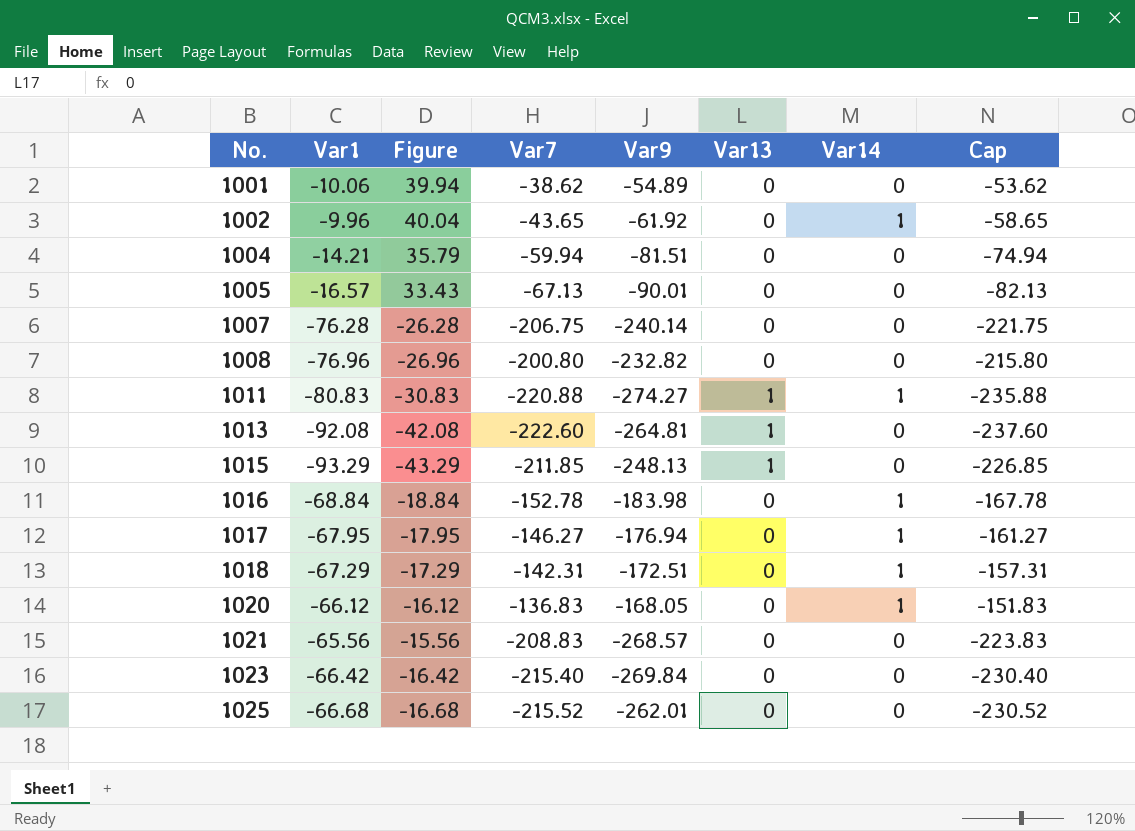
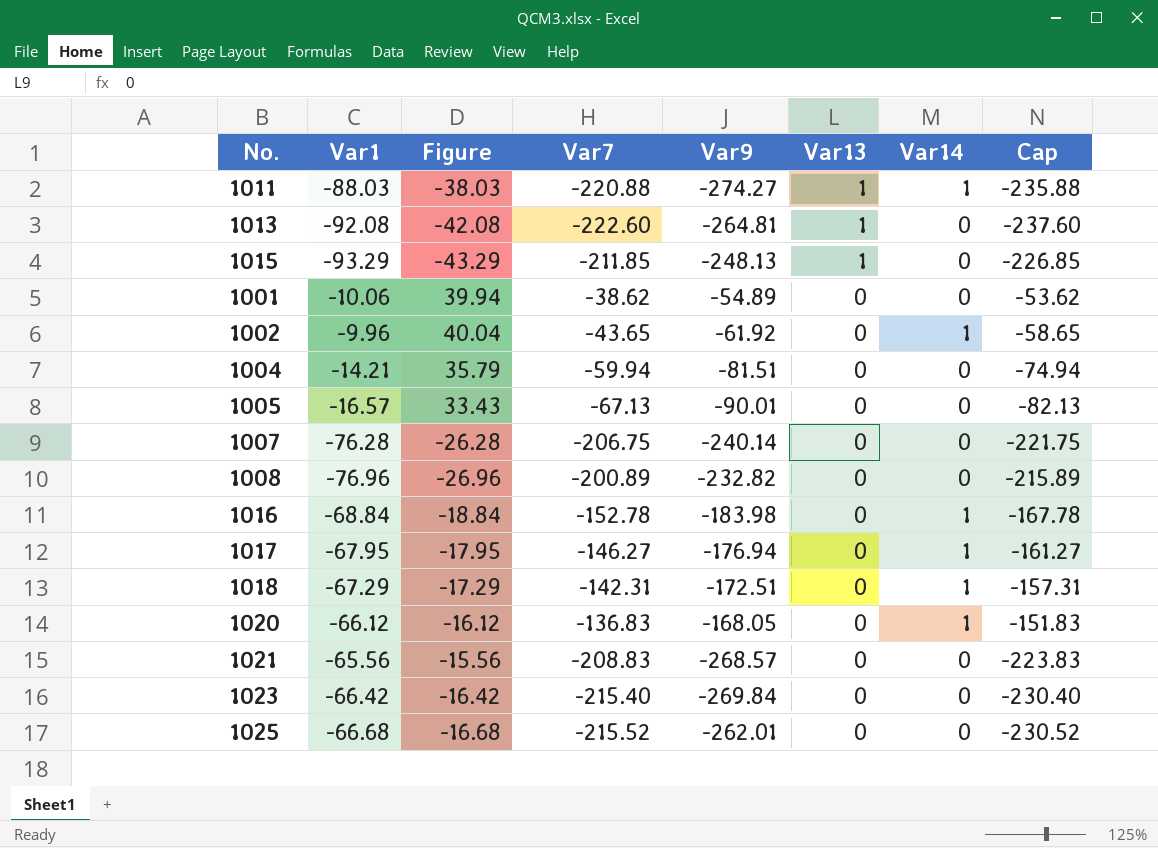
row order: No. ascending -> Var13 descending
1011 | Var1: -80.83 -> -88.03
1011 | Figure: -30.83 -> -38.03
1008 | Var7: -200.80 -> -200.89
1008 | Cap: -215.80 -> -215.89

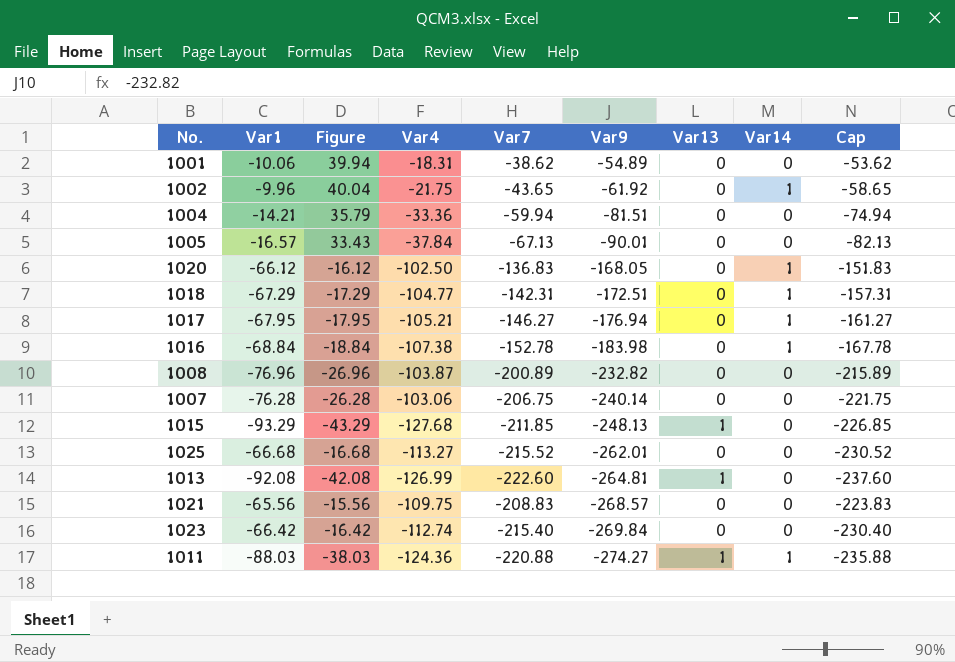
row order: Var13 descending -> Var9 descending
column Var4 | position: none -> 4

